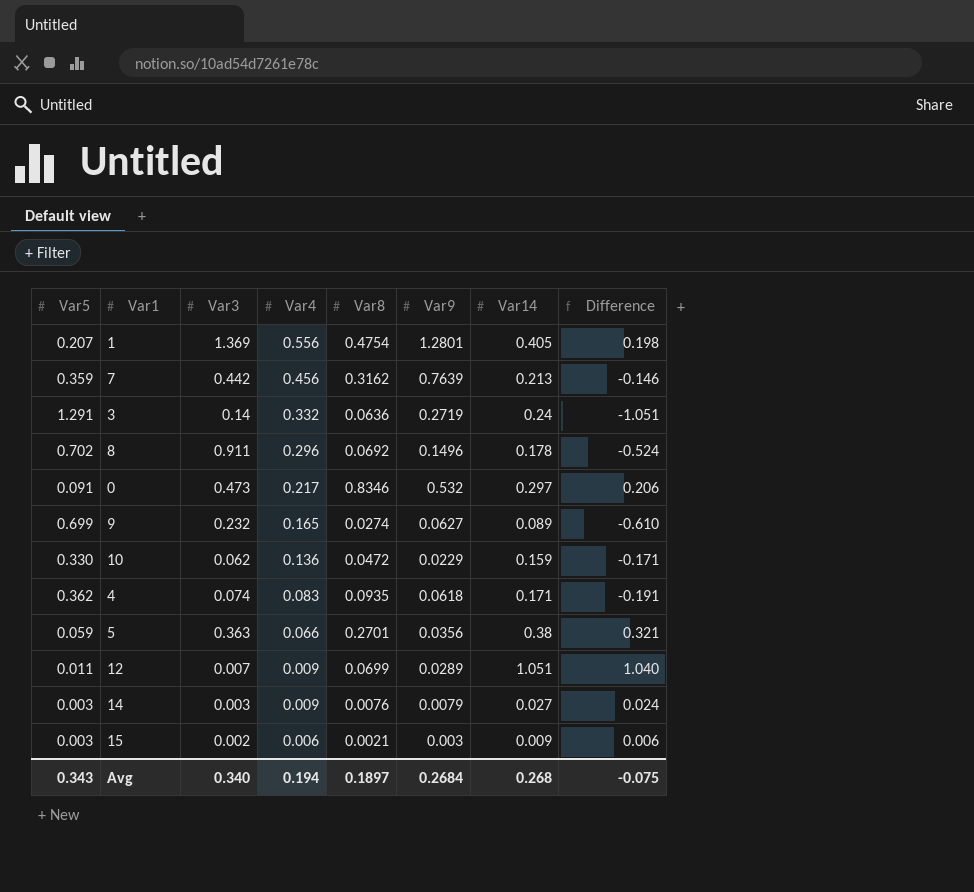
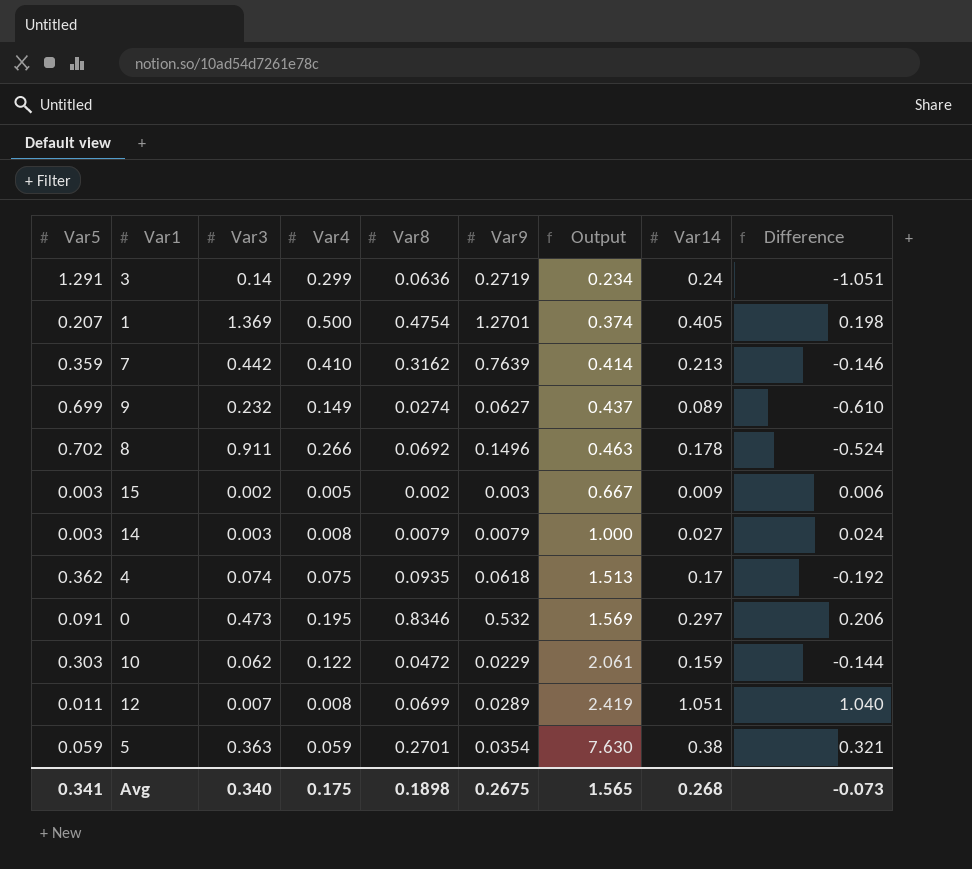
row order: Var4 descending -> Output ascending
column Output | formula: none -> [Var8] / [Var9]
3 | Var4: 0.332 -> 0.299
1 | Var4: 0.556 -> 0.500
1 | Var9: 1.2801 -> 1.2701
7 | Var4: 0.456 -> 0.410
9 | Var4: 0.165 -> 0.149
8 | Var4: 0.296 -> 0.266
15 | Var4: 0.006 -> 0.005
15 | Var8: 0.0021 -> 0.002
14 | Var4: 0.009 -> 0.008
14 | Var8: 0.0076 -> 0.0079
4 | Var4: 0.083 -> 0.075
4 | Var14: 0.171 -> 0.17
4 | Difference: -0.191 -> -0.192
0 | Var4: 0.217 -> 0.195
10 | Var5: 0.330 -> 0.303
10 | Var4: 0.136 -> 0.122
10 | Difference: -0.171 -> -0.144
12 | Var4: 0.009 -> 0.008
5 | Var4: 0.066 -> 0.059
5 | Var9: 0.0356 -> 0.0354
Avg | Var5: 0.343 -> 0.341
Avg | Var4: 0.194 -> 0.175
Avg | Var8: 0.1897 -> 0.1898
Avg | Var9: 0.2684 -> 0.2675
Avg | Difference: -0.075 -> -0.073

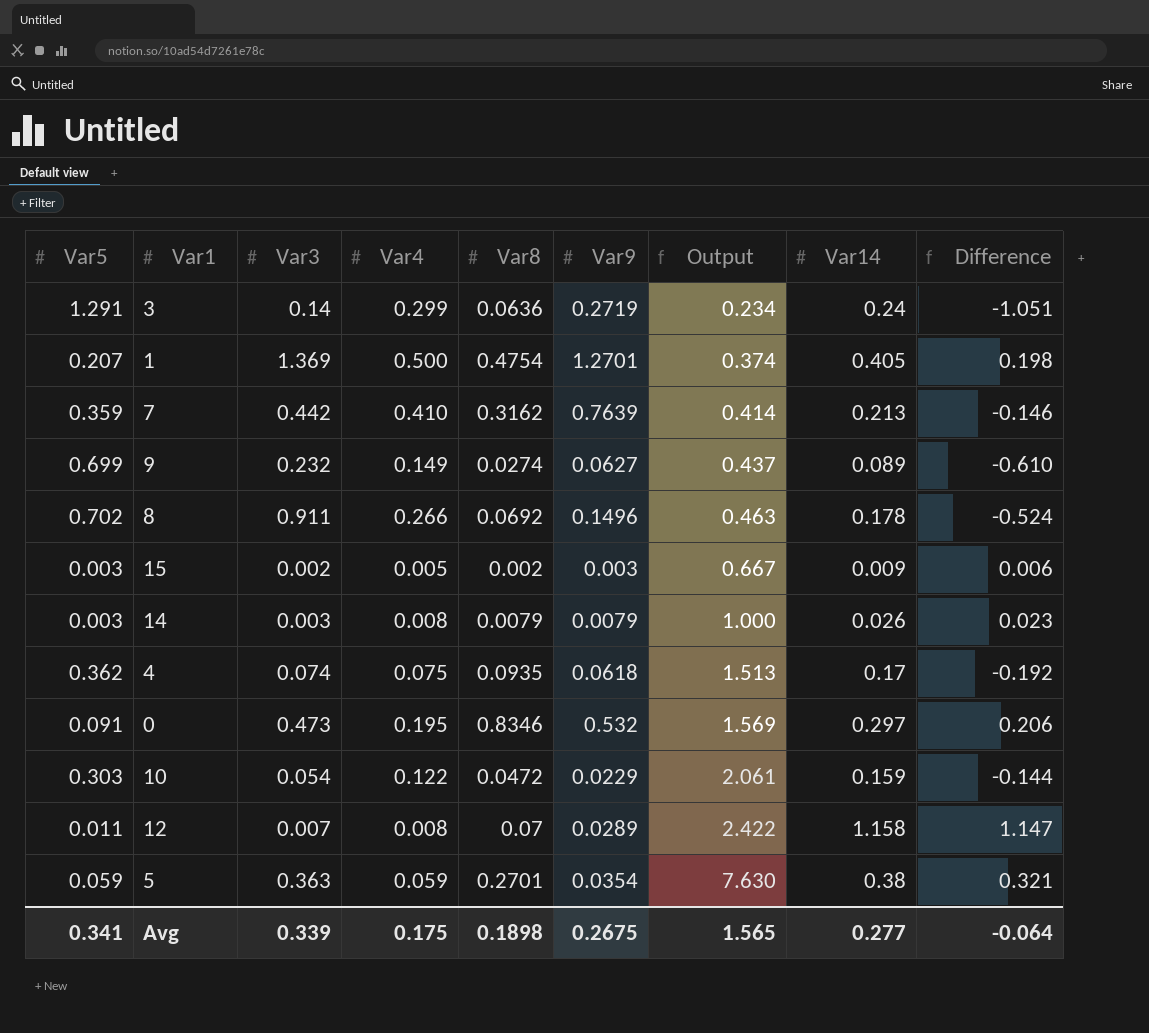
14 | Var14: 0.027 -> 0.026
14 | Difference: 0.024 -> 0.023
10 | Var3: 0.062 -> 0.054
12 | Var8: 0.0699 -> 0.07
12 | Output: 2.419 -> 2.422
12 | Var14: 1.051 -> 1.158
12 | Difference: 1.040 -> 1.147
Avg | Var3: 0.340 -> 0.339
Avg | Var14: 0.268 -> 0.277
Avg | Difference: -0.073 -> -0.064

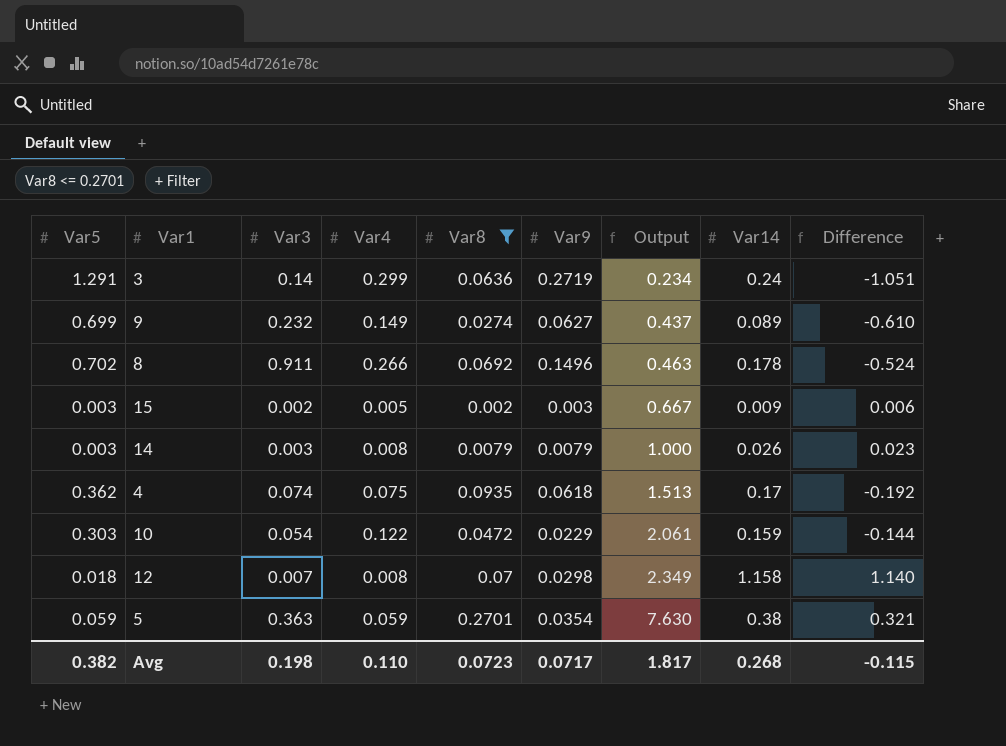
filter: none -> Var8 <= 0.2701
12 | Var5: 0.011 -> 0.018
12 | Var9: 0.0289 -> 0.0298
12 | Output: 2.422 -> 2.349
12 | Difference: 1.147 -> 1.140
Avg | Var5: 0.341 -> 0.382
Avg | Var3: 0.339 -> 0.198
Avg | Var4: 0.175 -> 0.110
Avg | Var8: 0.1898 -> 0.0723
Avg | Var9: 0.2675 -> 0.0717
Avg | Output: 1.565 -> 1.817
Avg | Var14: 0.277 -> 0.268
Avg | Difference: -0.064 -> -0.115

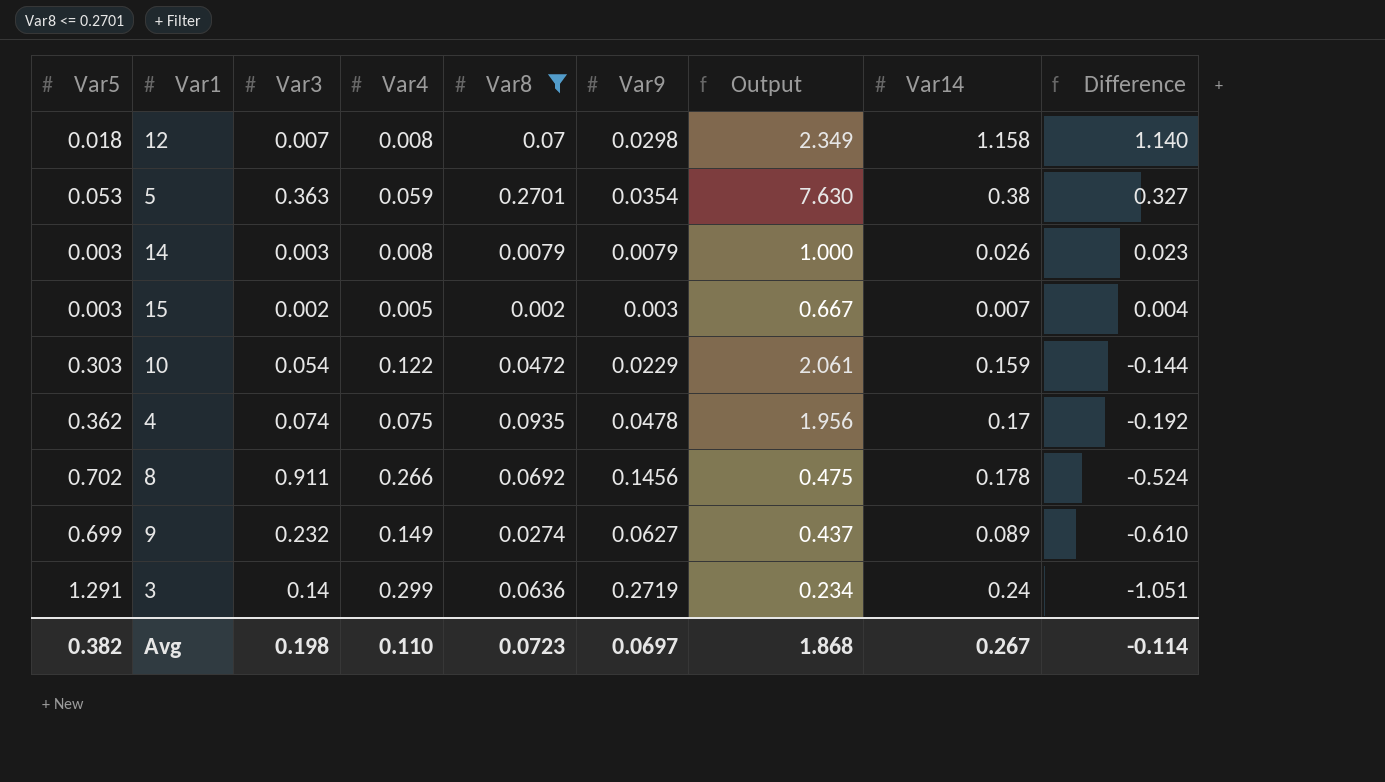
row order: Output ascending -> Difference descending
5 | Var5: 0.059 -> 0.053
5 | Difference: 0.321 -> 0.327
15 | Var14: 0.009 -> 0.007
15 | Difference: 0.006 -> 0.004
4 | Var9: 0.0618 -> 0.0478
4 | Output: 1.513 -> 1.956
8 | Var9: 0.1496 -> 0.1456
8 | Output: 0.463 -> 0.475
Avg | Var9: 0.0717 -> 0.0697
Avg | Output: 1.817 -> 1.868
Avg | Var14: 0.268 -> 0.267
Avg | Difference: -0.115 -> -0.114

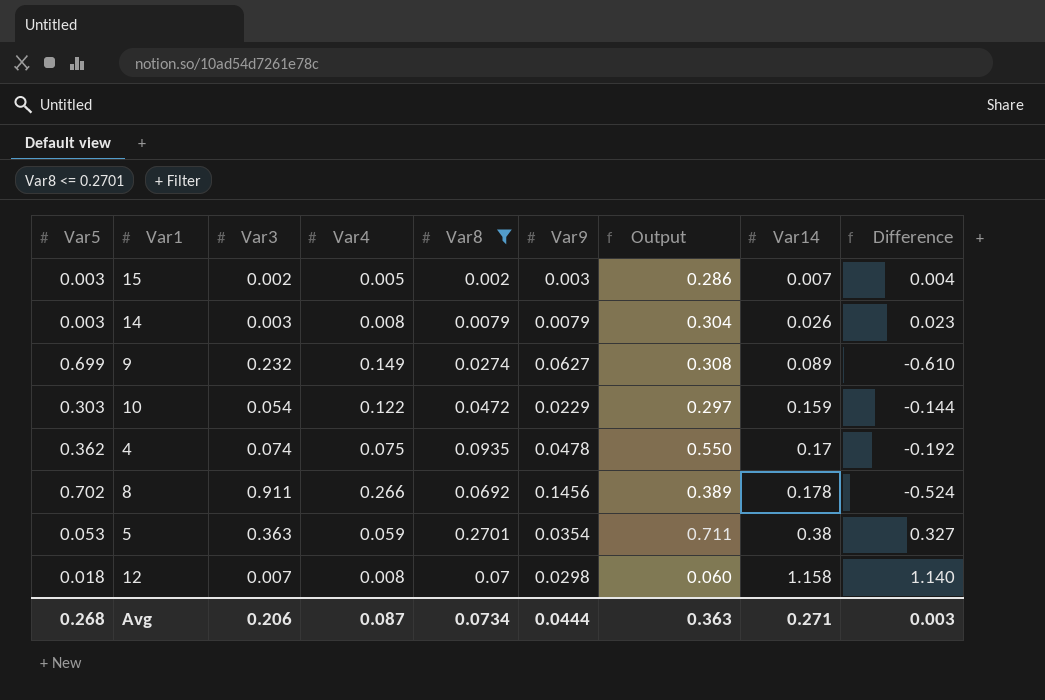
row order: Difference descending -> Var14 ascending
column Output | formula: [Var8] / [Var9] -> [Var8] / [Var14]
row 3: 1.291 | 0.14 | 0.299 | 0.0636 | 0.2719 | 0.234 | 0.24 | -1.051 -> none
Avg | Var5: 0.382 -> 0.268
Avg | Var3: 0.198 -> 0.206
Avg | Var4: 0.110 -> 0.087
Avg | Var8: 0.0723 -> 0.0734
Avg | Var9: 0.0697 -> 0.0444
Avg | Output: 1.868 -> 0.363
Avg | Var14: 0.267 -> 0.271
Avg | Difference: -0.114 -> 0.003

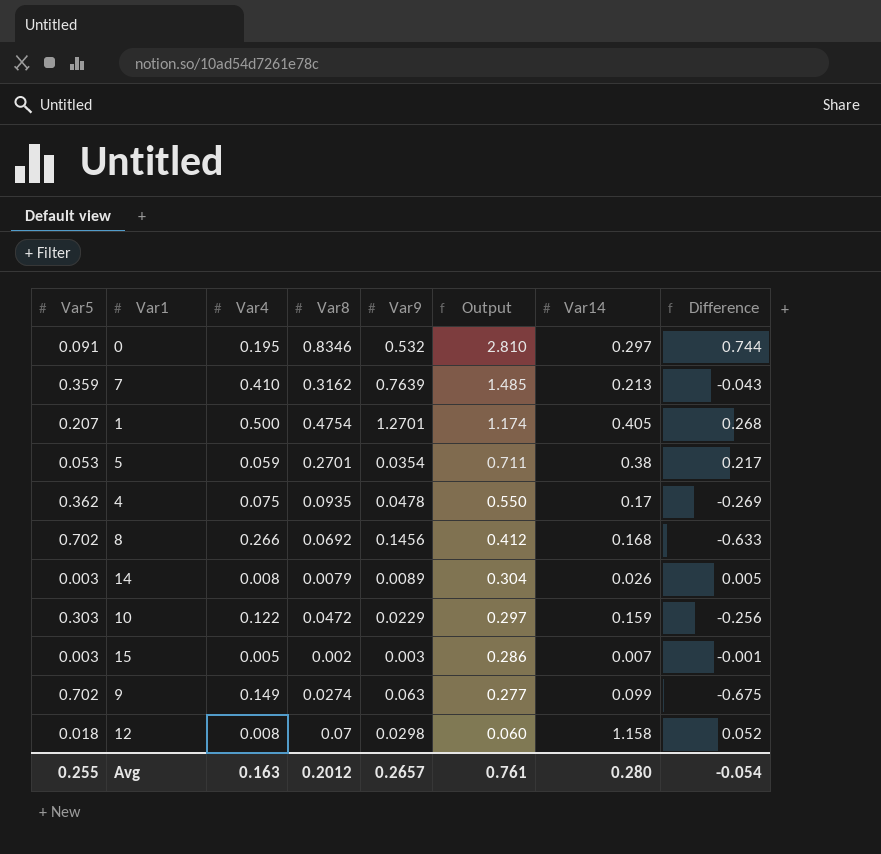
filter: Var8 <= 0.2701 -> none
row order: Var14 ascending -> Output descending
column Var3 | position: 3 -> none
column Difference | formula: [Var14] - [Var5] -> [Var8] - [Var5]
8 | Output: 0.389 -> 0.412
8 | Var14: 0.178 -> 0.168
14 | Var9: 0.0079 -> 0.0089
9 | Var5: 0.699 -> 0.702
9 | Var9: 0.0627 -> 0.063
9 | Output: 0.308 -> 0.277
9 | Var14: 0.089 -> 0.099
Avg | Var5: 0.268 -> 0.255
Avg | Var4: 0.087 -> 0.163
Avg | Var8: 0.0734 -> 0.2012
Avg | Var9: 0.0444 -> 0.2657
Avg | Output: 0.363 -> 0.761
Avg | Var14: 0.271 -> 0.280
Avg | Difference: 0.003 -> -0.054

